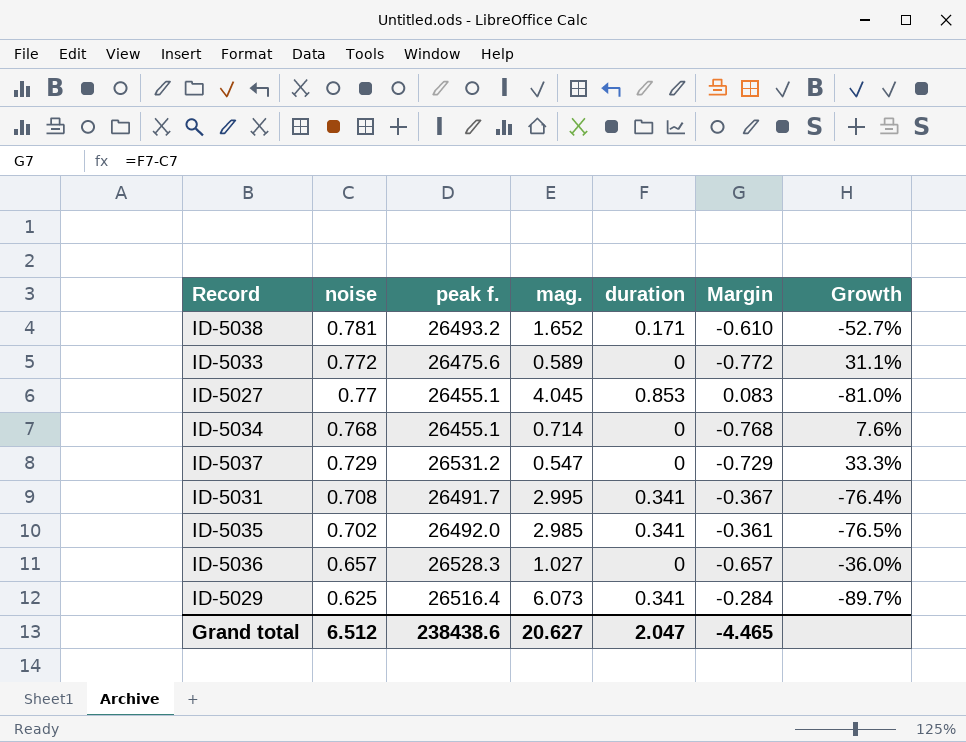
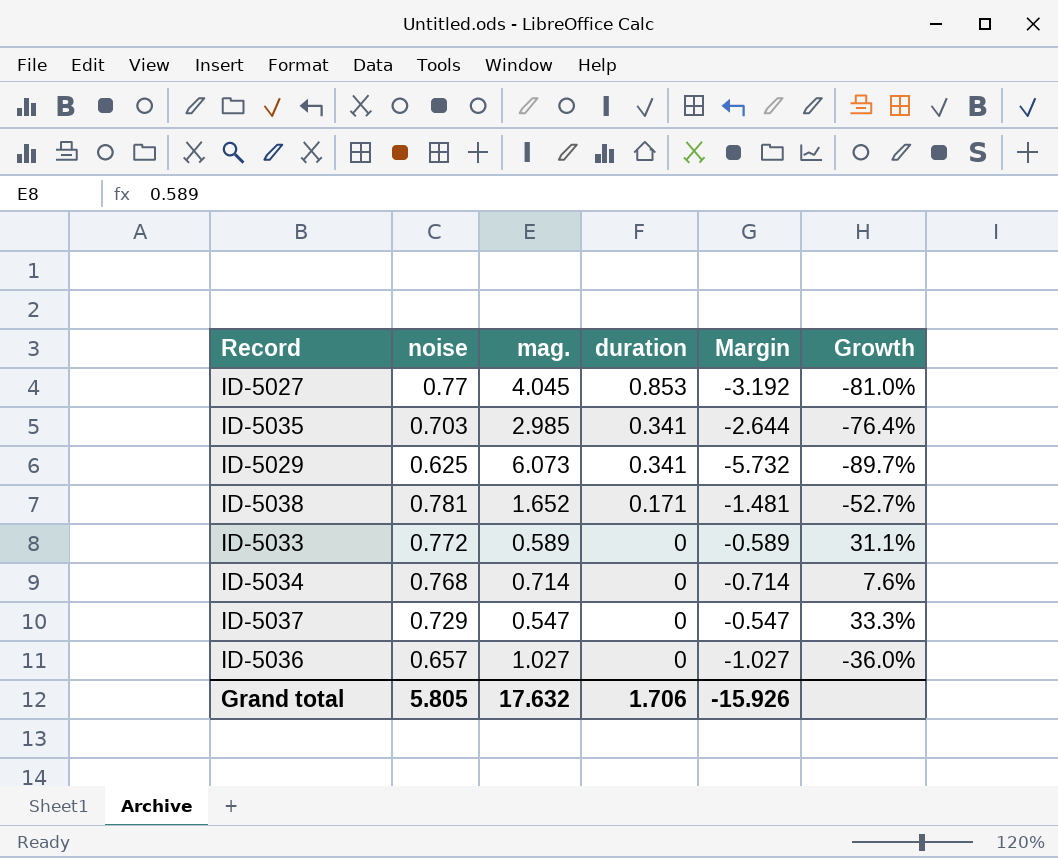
row order: noise descending -> duration descending
column peak f. | position: 3 -> none
column Margin | formula: [duration] - [noise] -> [duration] - [mag.]
row ID-5031: 0.708 | 26491.7 | 2.995 | 0.341 | -0.367 | -76.4% -> none
ID-5035 | noise: 0.702 -> 0.703
ID-5035 | Growth: -76.5% -> -76.4%
Grand total | noise: 6.512 -> 5.805
Grand total | mag.: 20.627 -> 17.632
Grand total | duration: 2.047 -> 1.706
Grand total | Margin: -4.465 -> -15.926

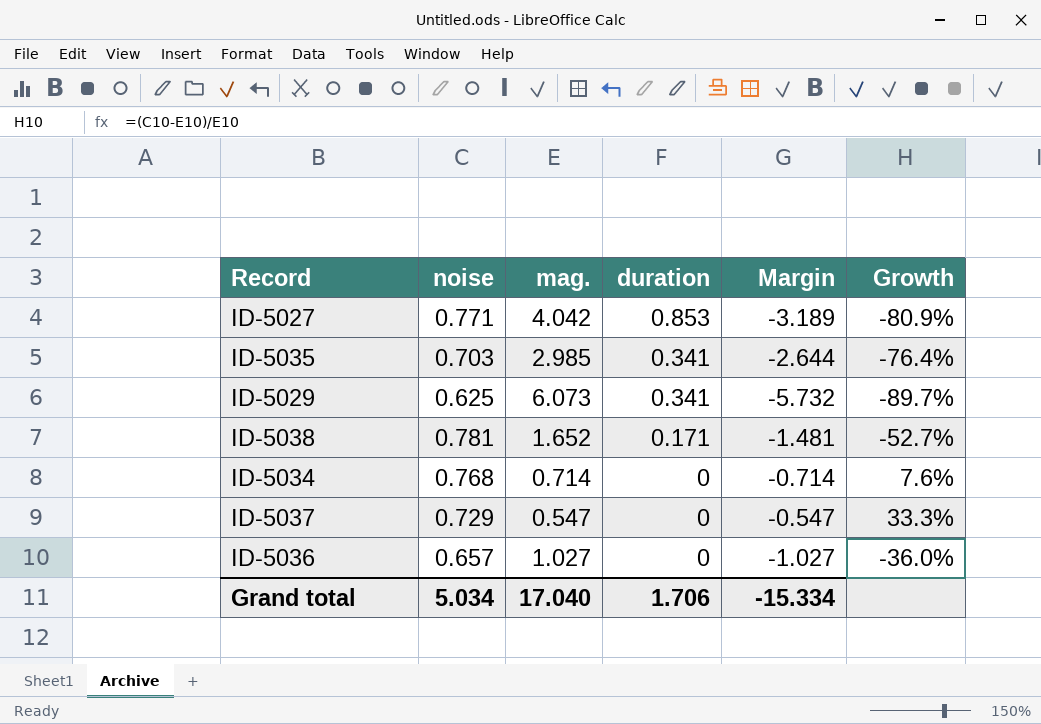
row ID-5033: 0.772 | 0.589 | 0 | -0.589 | 31.1% -> none
ID-5027 | noise: 0.77 -> 0.771
ID-5027 | mag.: 4.045 -> 4.042
ID-5027 | Margin: -3.192 -> -3.189
ID-5027 | Growth: -81.0% -> -80.9%
Grand total | noise: 5.805 -> 5.034
Grand total | mag.: 17.632 -> 17.040
Grand total | Margin: -15.926 -> -15.334

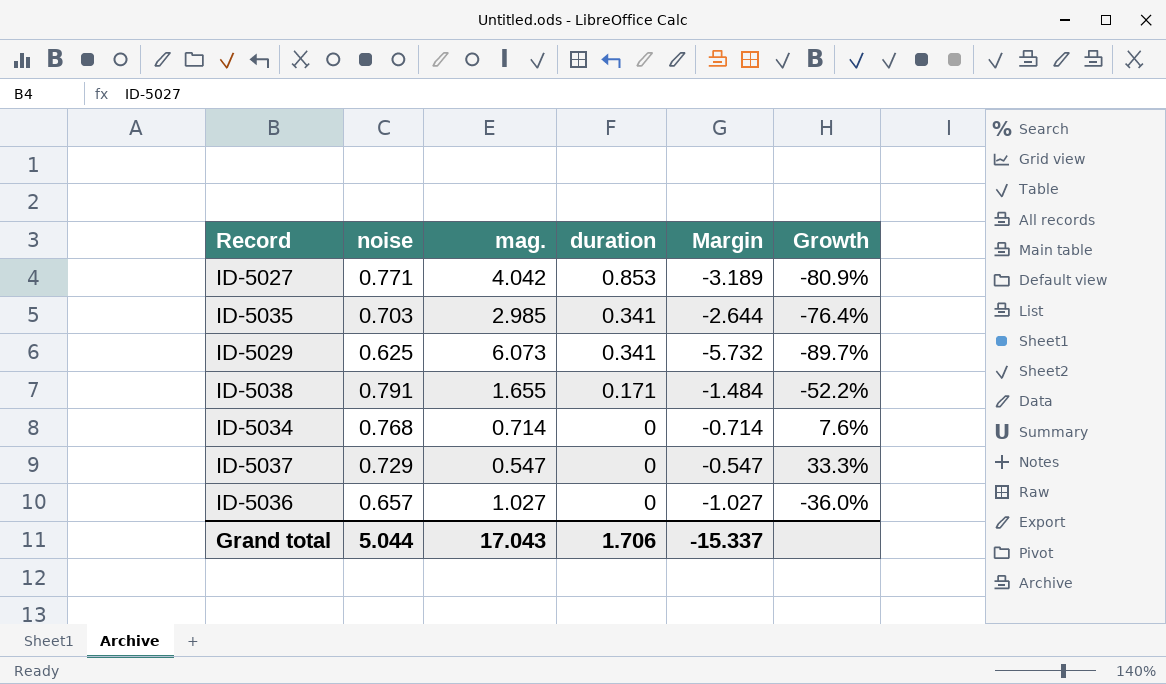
ID-5038 | noise: 0.781 -> 0.791
ID-5038 | mag.: 1.652 -> 1.655
ID-5038 | Margin: -1.481 -> -1.484
ID-5038 | Growth: -52.7% -> -52.2%
Grand total | noise: 5.034 -> 5.044
Grand total | mag.: 17.040 -> 17.043
Grand total | Margin: -15.334 -> -15.337

